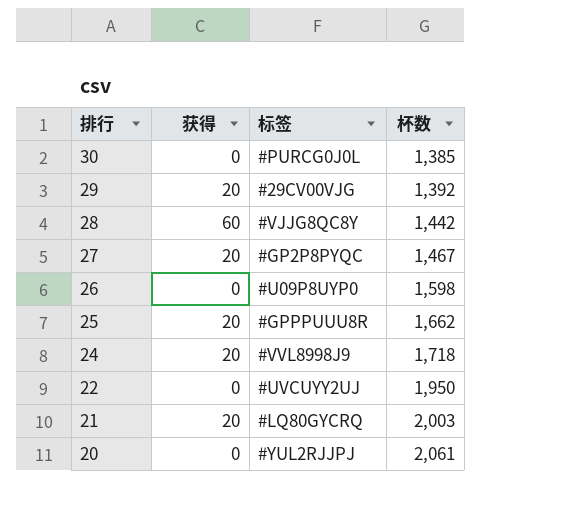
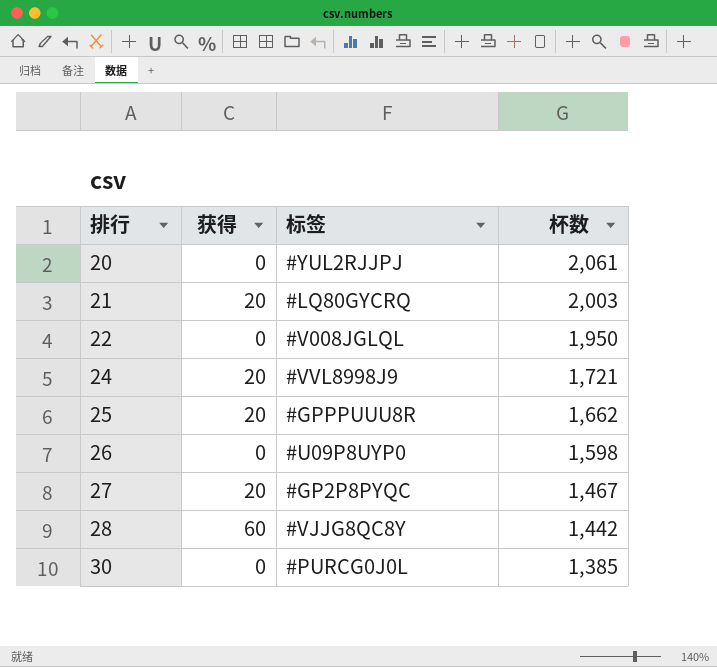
row order: 排行 descending -> 排行 ascending
row 29: 20 | #29CV00VJG | 1,392 -> none
22 | 标签: #UVCUYY2UJ -> #V008JGLQL
24 | 杯数: 1,718 -> 1,721

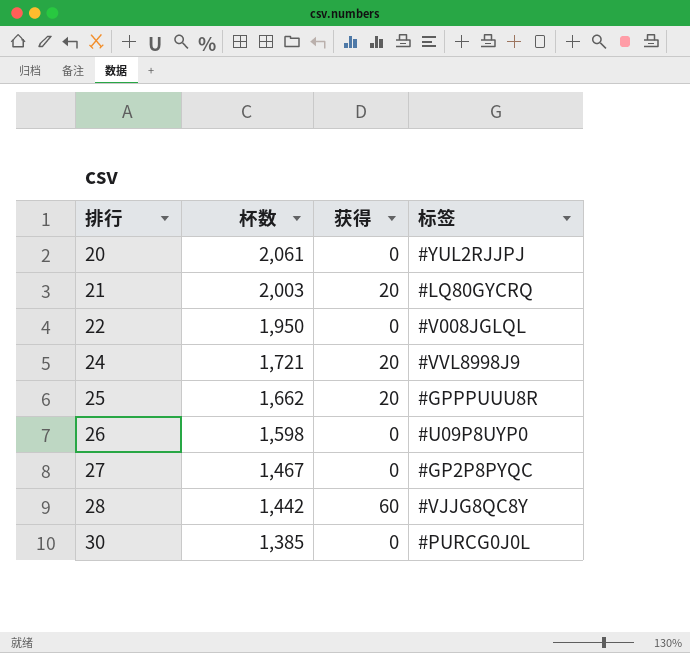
column 杯数 | position: 4 -> 2
27 | 获得: 20 -> 0

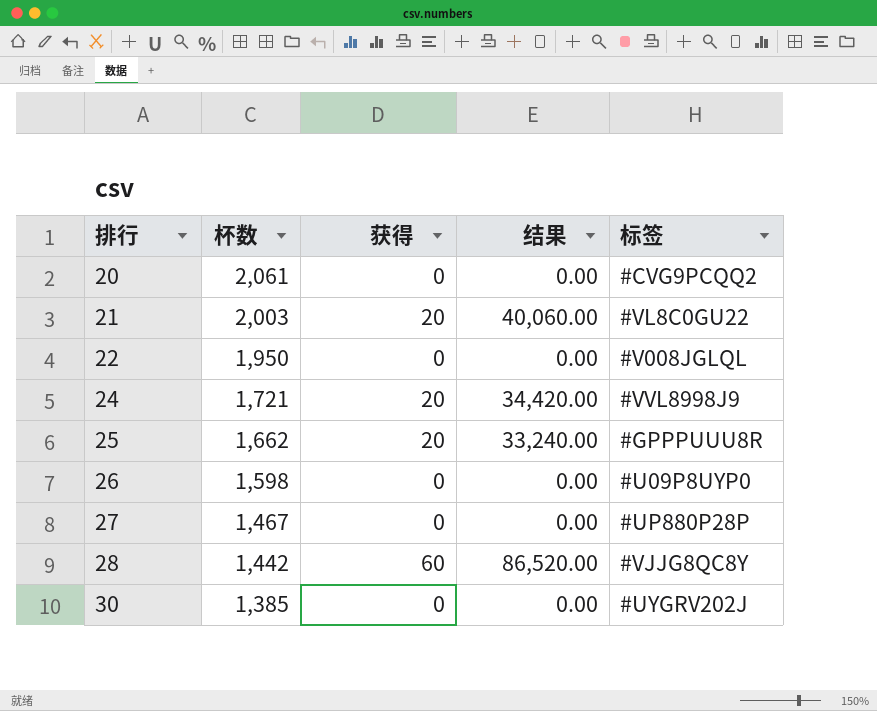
column 结果 | formula: none -> [杯数] * [获得]
20 | 标签: #YUL2RJJPJ -> #CVG9PCQQ2
21 | 标签: #LQ80GYCRQ -> #VL8C0GU22
27 | 标签: #GP2P8PYQC -> #UP880P28P
30 | 标签: #PURCG0J0L -> #UYGRV202J

